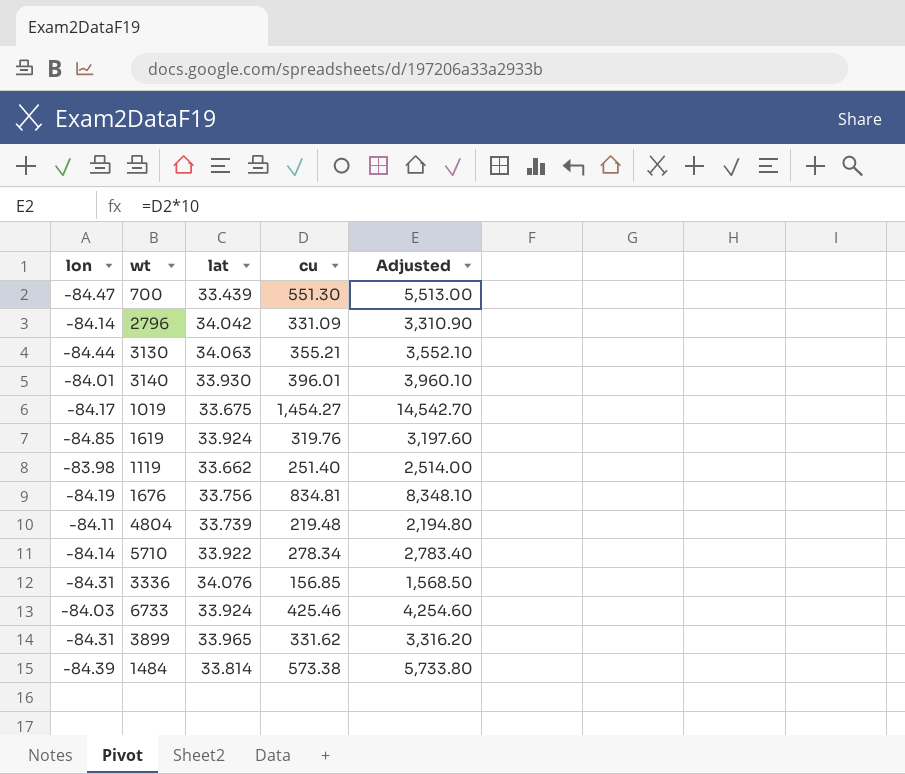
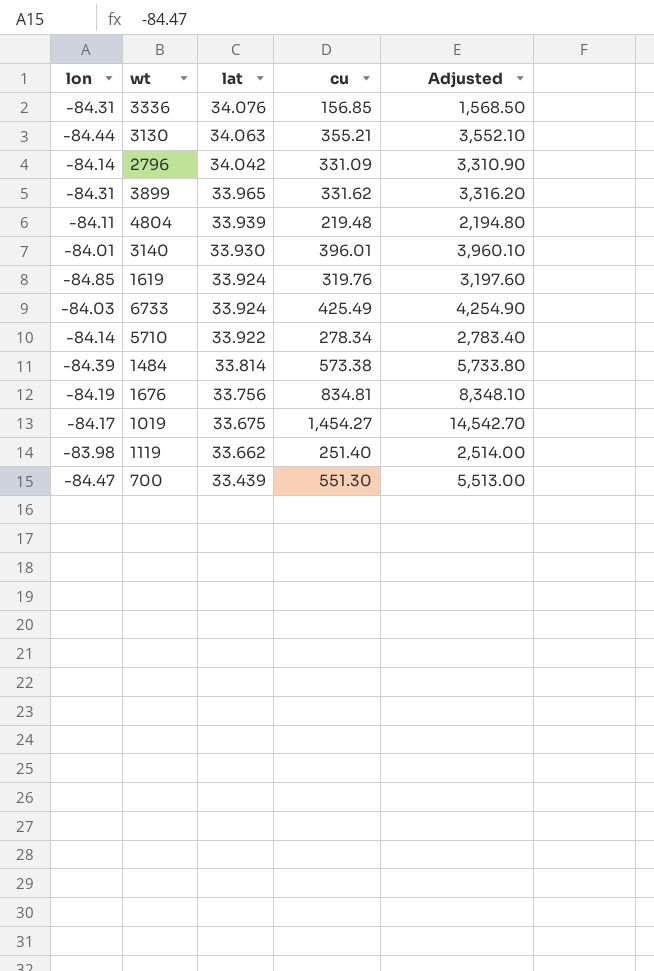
row order: none -> lat descending
4804 | lat: 33.739 -> 33.939
6733 | cu: 425.46 -> 425.49
6733 | Adjusted: 4,254.60 -> 4,254.90

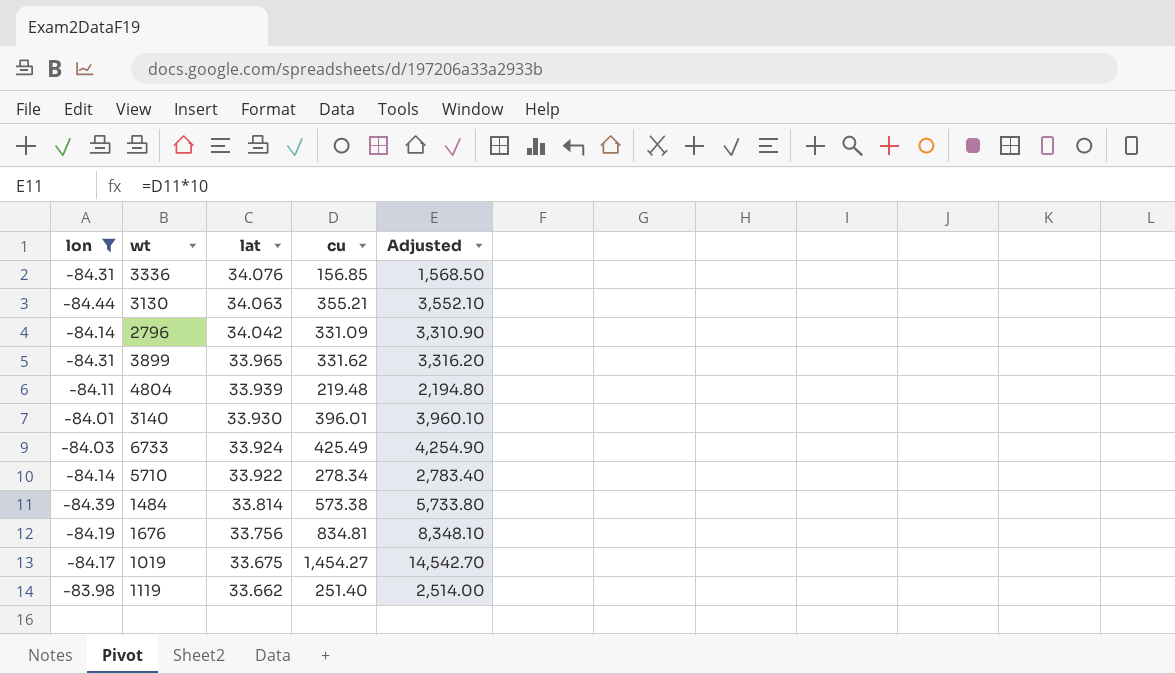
filter: none -> lon >= -84.44

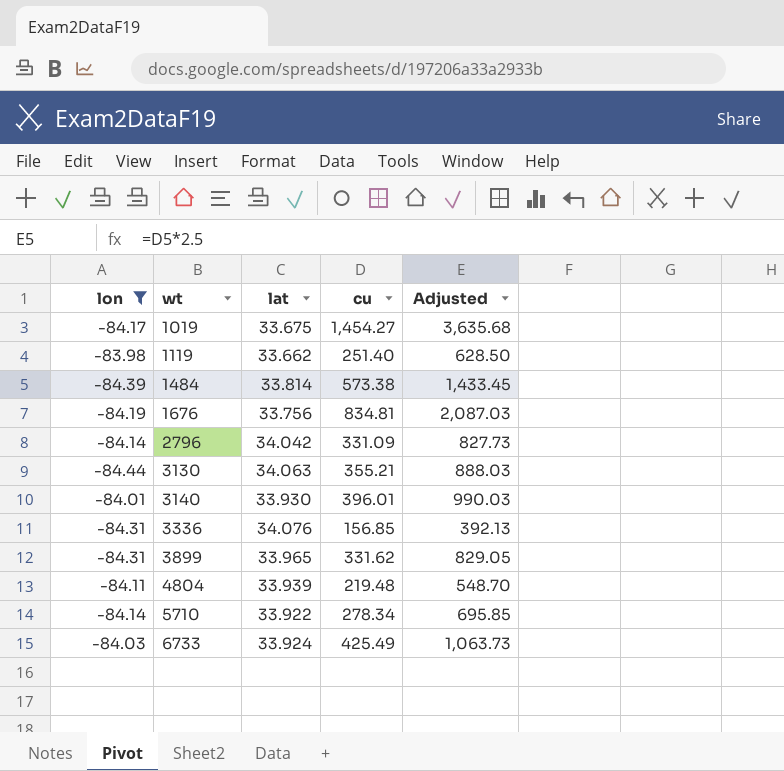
row order: lat descending -> wt ascending
column Adjusted | formula: [cu] * 10 -> [cu] * 2.5

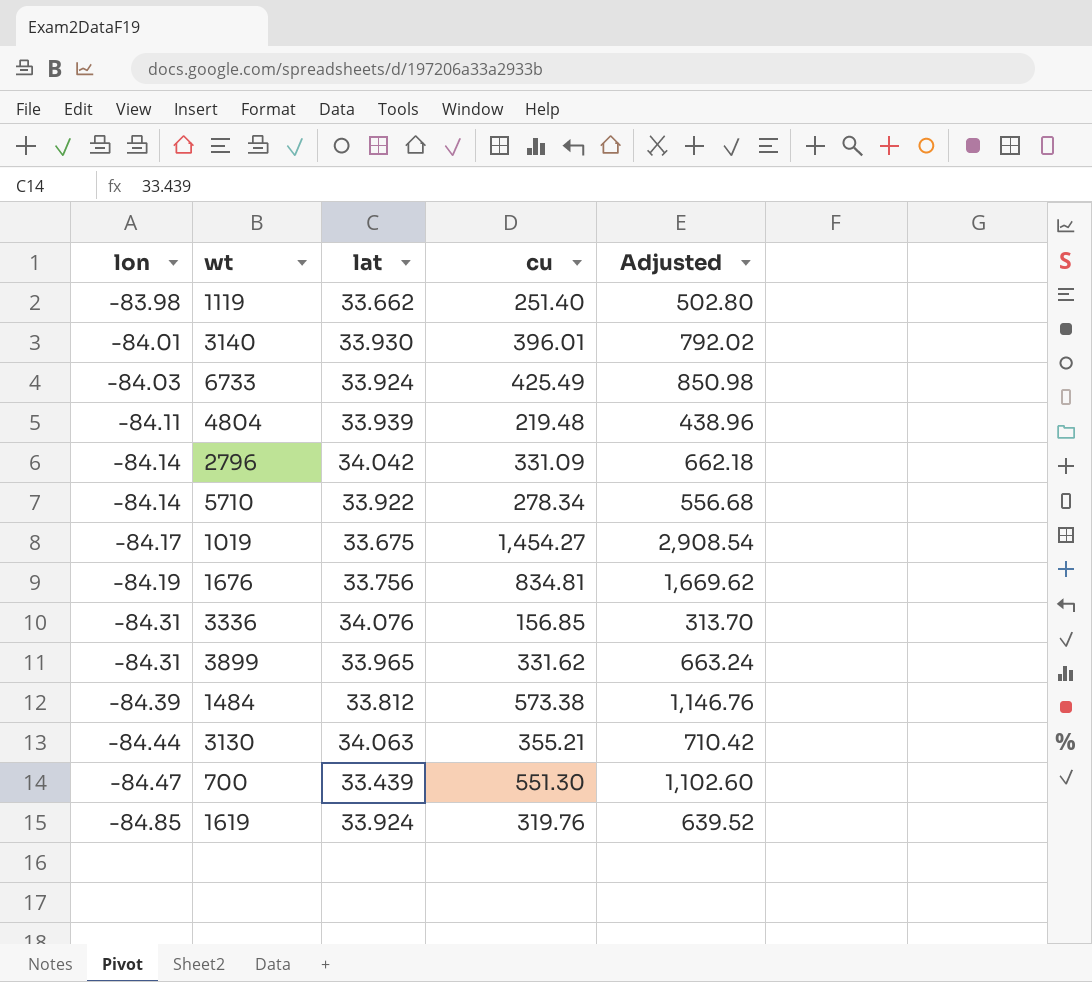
filter: lon >= -84.44 -> none
row order: wt ascending -> lon descending
column Adjusted | formula: [cu] * 2.5 -> [cu] * 2
1484 | lat: 33.814 -> 33.812

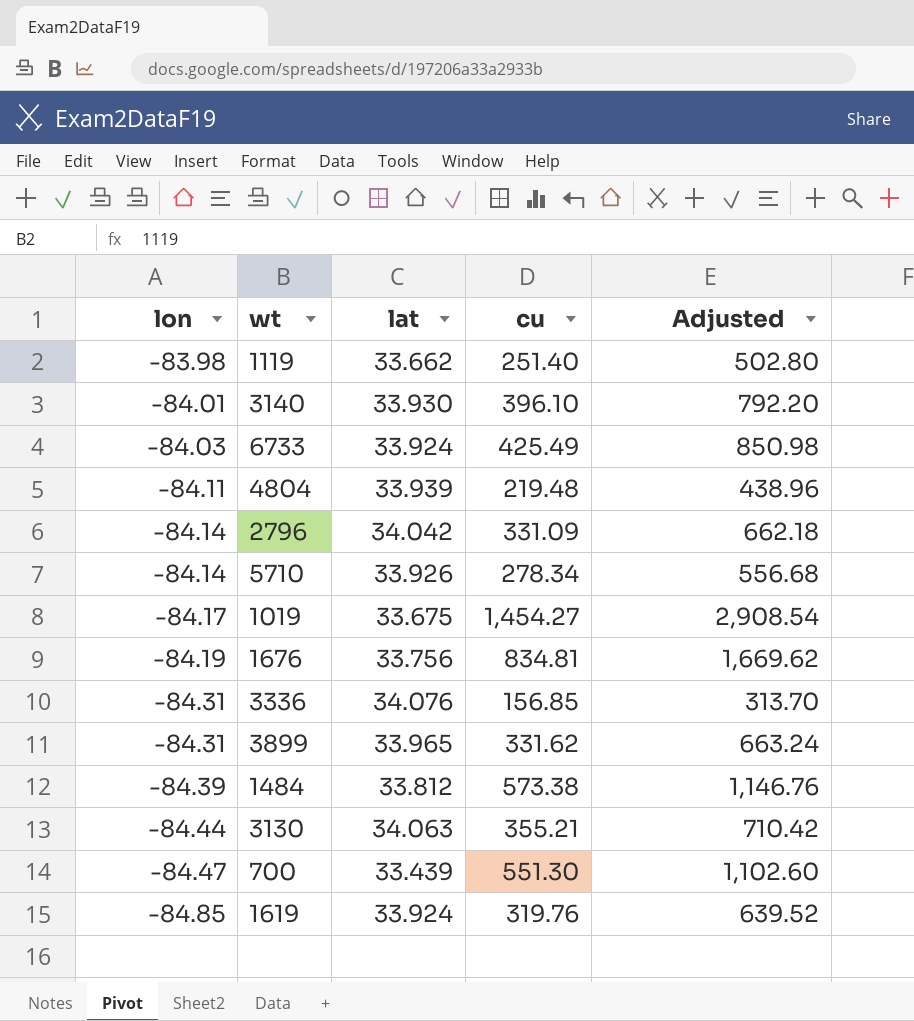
3140 | cu: 396.01 -> 396.10
3140 | Adjusted: 792.02 -> 792.20
5710 | lat: 33.922 -> 33.926

